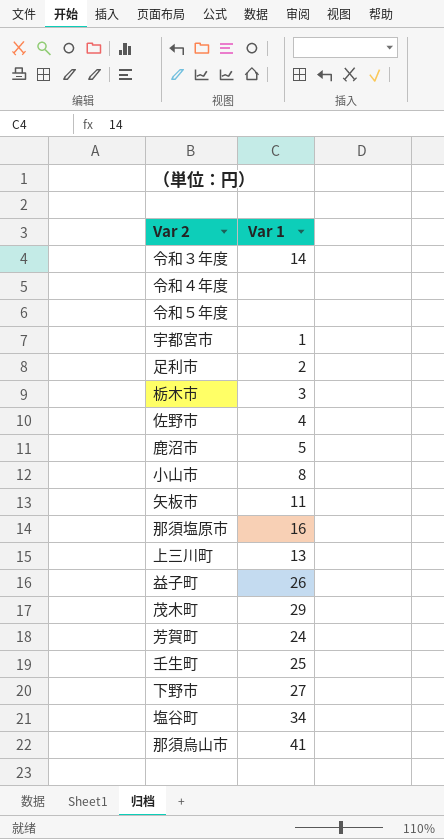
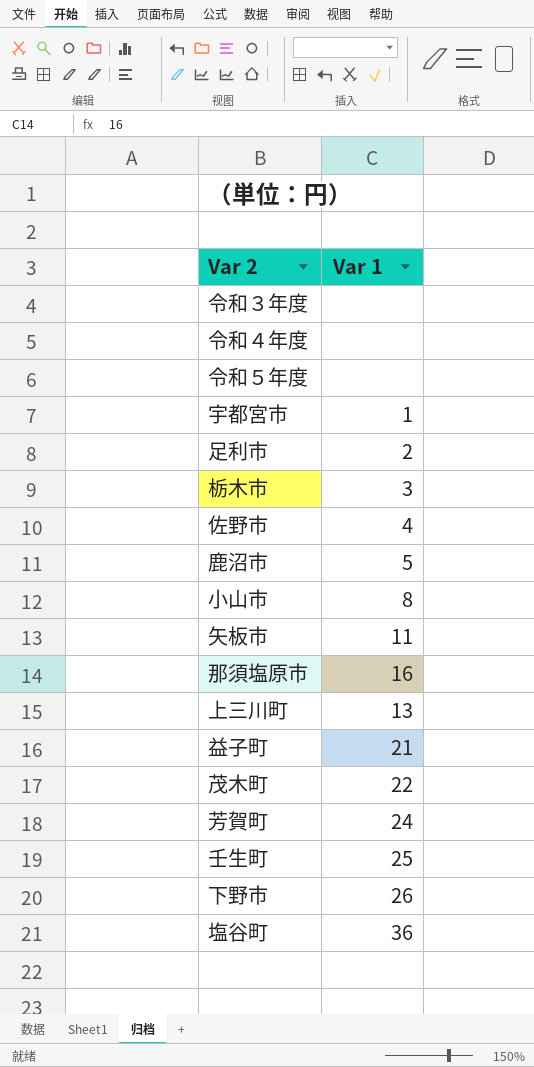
row 那須烏山市: 41 -> none
令和３年度 | Var 1: 14 -> none
益子町 | Var 1: 26 -> 21
茂木町 | Var 1: 29 -> 22
下野市 | Var 1: 27 -> 26
塩谷町 | Var 1: 34 -> 36

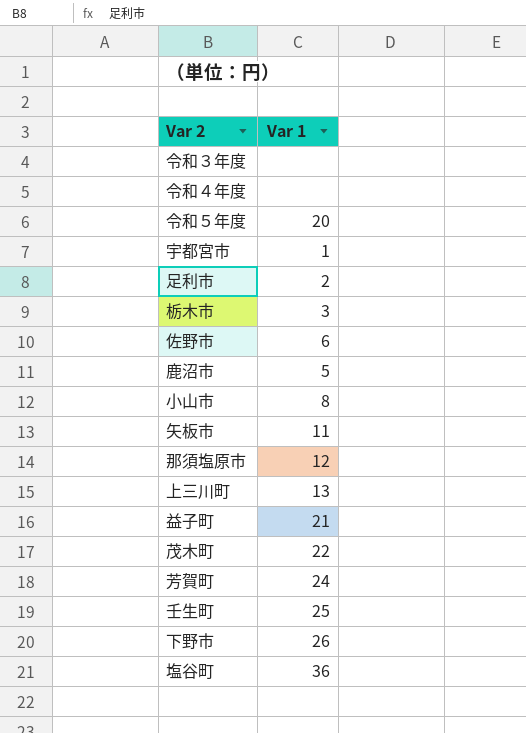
令和５年度 | Var 1: none -> 20
佐野市 | Var 1: 4 -> 6
那須塩原市 | Var 1: 16 -> 12

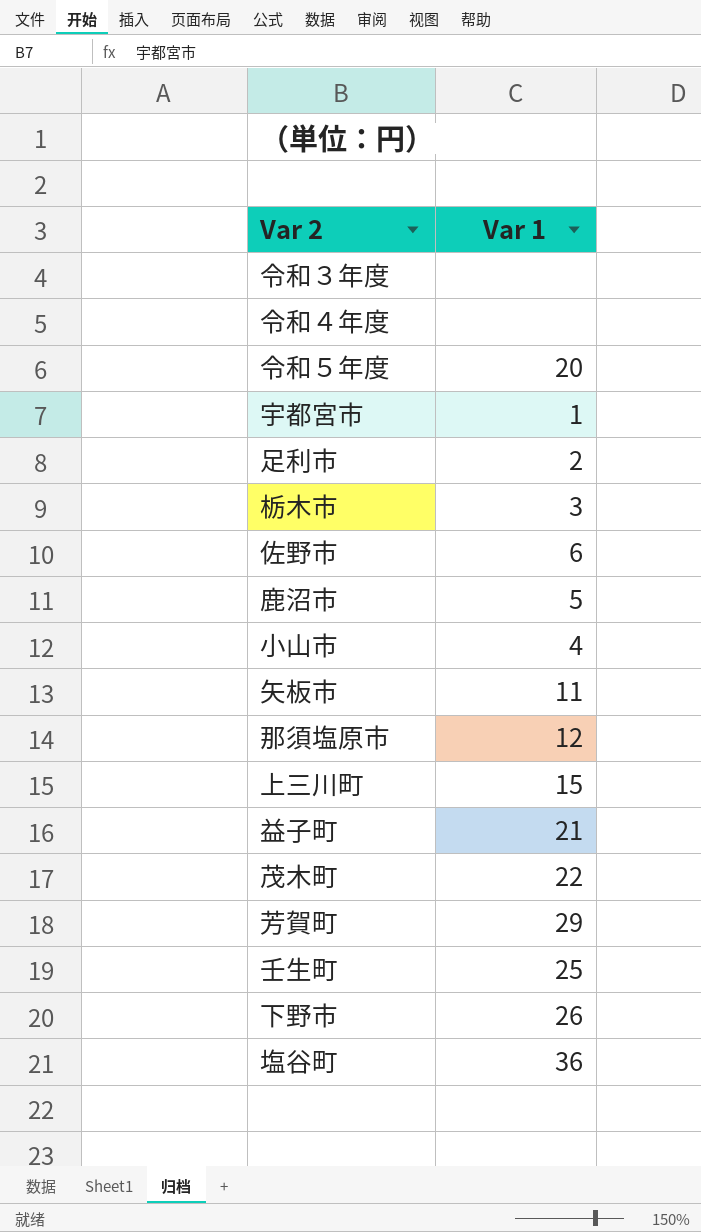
小山市 | Var 1: 8 -> 4
上三川町 | Var 1: 13 -> 15
芳賀町 | Var 1: 24 -> 29

